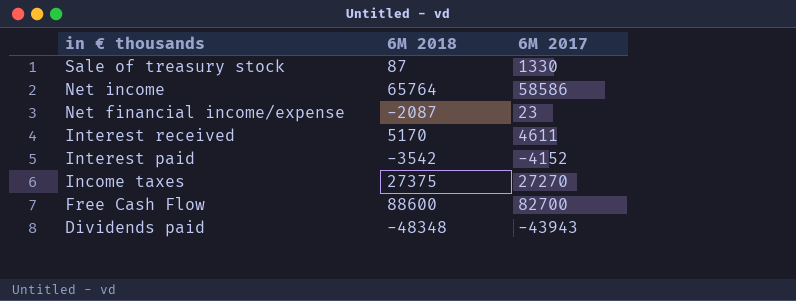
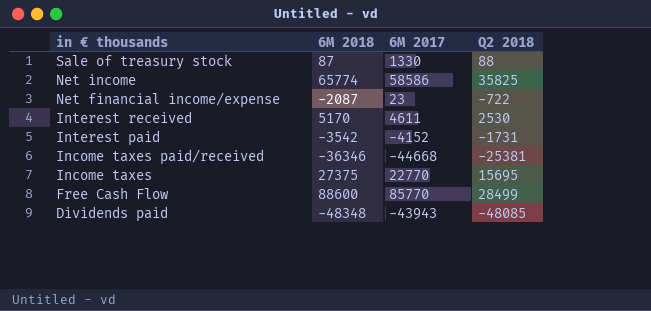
column Q2 2018 | position: none -> 4
Net income | 6M 2018: 65764 -> 65774
row Income taxes paid/received: none -> -36346 | -44668 | -25381
Income taxes | 6M 2017: 27270 -> 22770
Free Cash Flow | 6M 2017: 82700 -> 85770

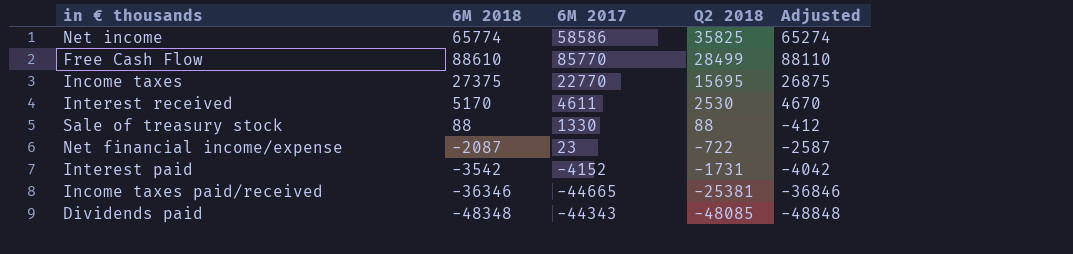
row order: in € thousands descending -> Q2 2018 descending
column Adjusted | formula: none -> [6M 2018] - 500
Free Cash Flow | 6M 2018: 88600 -> 88610
Sale of treasury stock | 6M 2018: 87 -> 88
Income taxes paid/received | 6M 2017: -44668 -> -44665
Dividends paid | 6M 2017: -43943 -> -44343

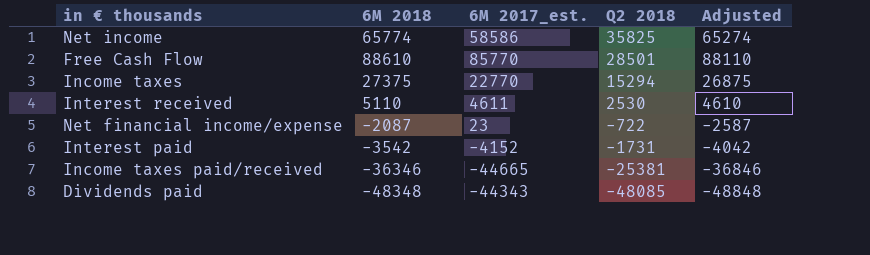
column name: 6M 2017 -> 6M 2017_est.
row Sale of treasury stock: 88 | 1330 | 88 | -412 -> none
Free Cash Flow | Q2 2018: 28499 -> 28501
Income taxes | Q2 2018: 15695 -> 15294
Interest received | 6M 2018: 5170 -> 5110
Interest received | Adjusted: 4670 -> 4610

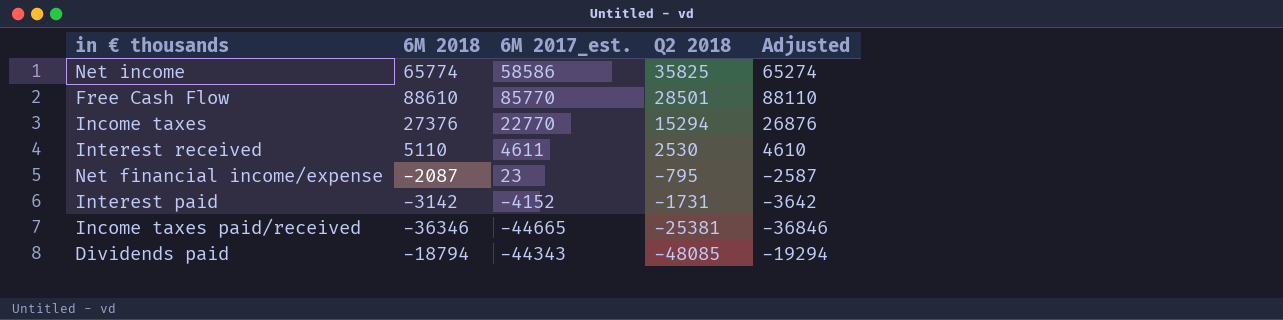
Income taxes | 6M 2018: 27375 -> 27376
Income taxes | Adjusted: 26875 -> 26876
Net financial income/expense | Q2 2018: -722 -> -795
Interest paid | 6M 2018: -3542 -> -3142
Interest paid | Adjusted: -4042 -> -3642
Dividends paid | 6M 2018: -48348 -> -18794
Dividends paid | Adjusted: -48848 -> -19294

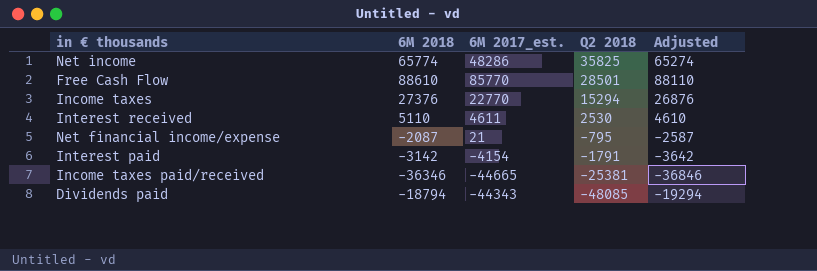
Net income | 6M 2017_est.: 58586 -> 48286
Net financial income/expense | 6M 2017_est.: 23 -> 21
Interest paid | 6M 2017_est.: -4152 -> -4154
Interest paid | Q2 2018: -1731 -> -1791

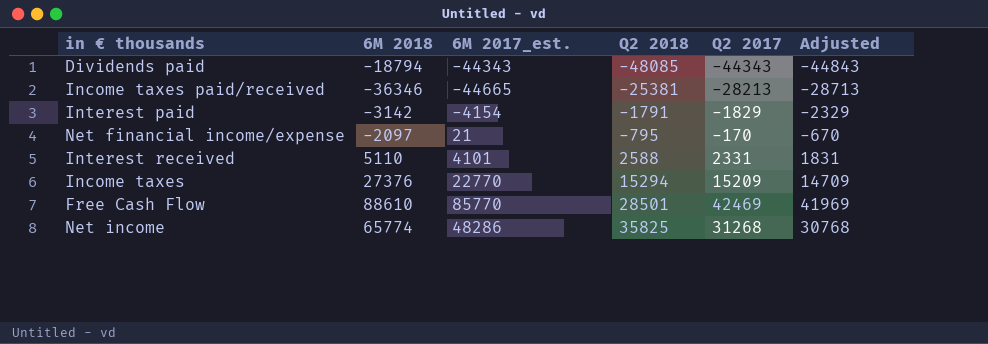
row order: Q2 2018 descending -> Q2 2018 ascending
column Q2 2017 | position: none -> 5
column Adjusted | formula: [6M 2018] - 500 -> [Q2 2017] - 500
Net financial income/expense | 6M 2018: -2087 -> -2097
Interest received | 6M 2017_est.: 4611 -> 4101
Interest received | Q2 2018: 2530 -> 2588

